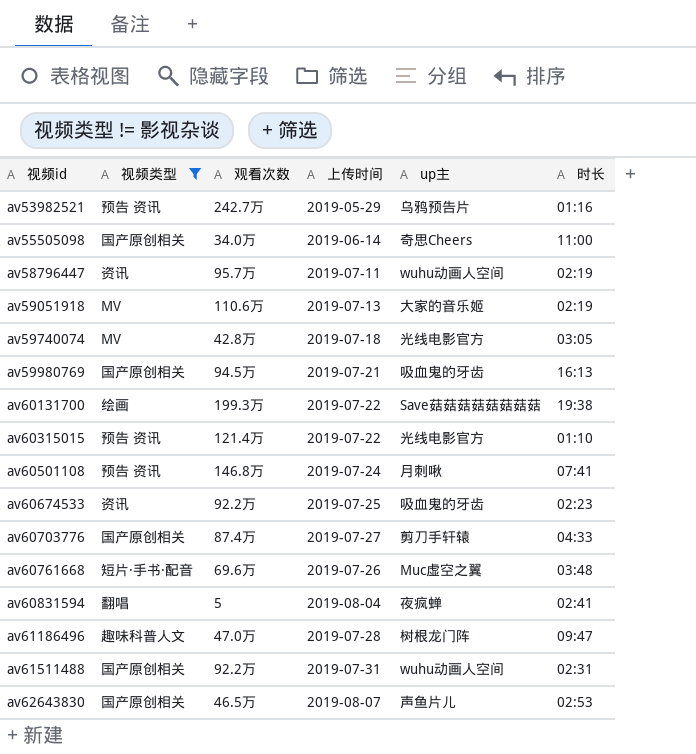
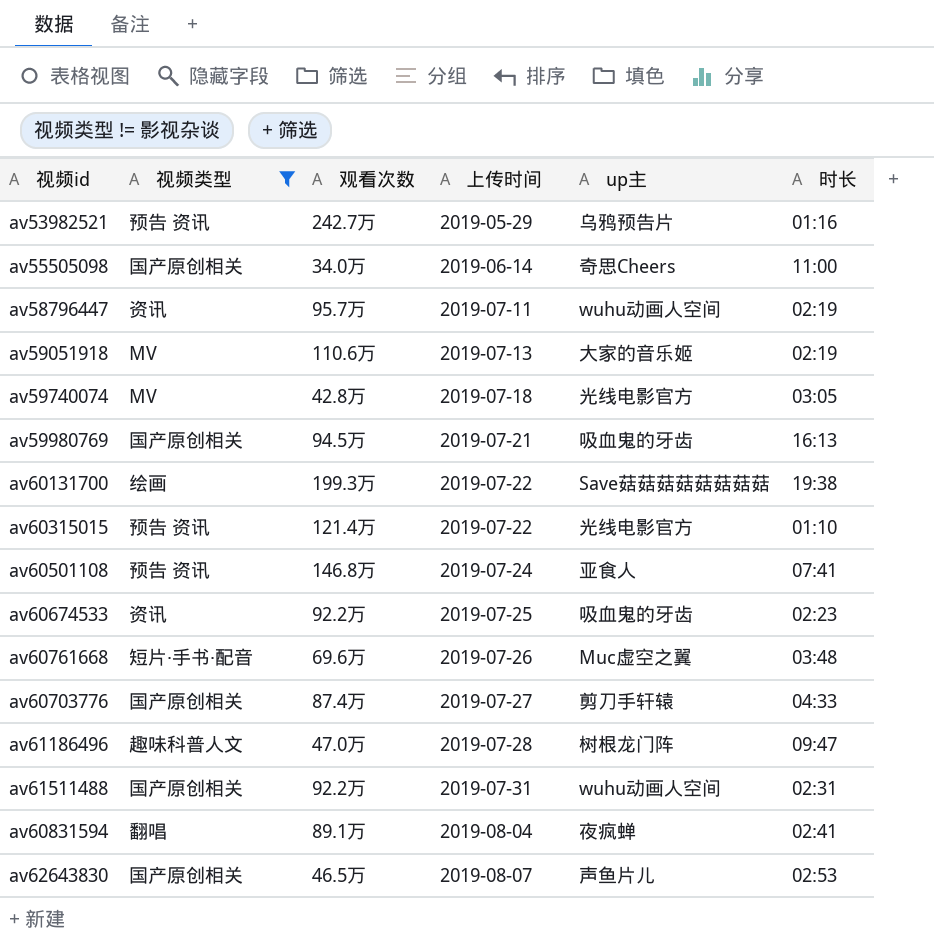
row order: 视频id ascending -> 上传时间 ascending
av60501108 | up主: 月刺啾 -> 亚食人
av60831594 | 观看次数: 5 -> 89.1万

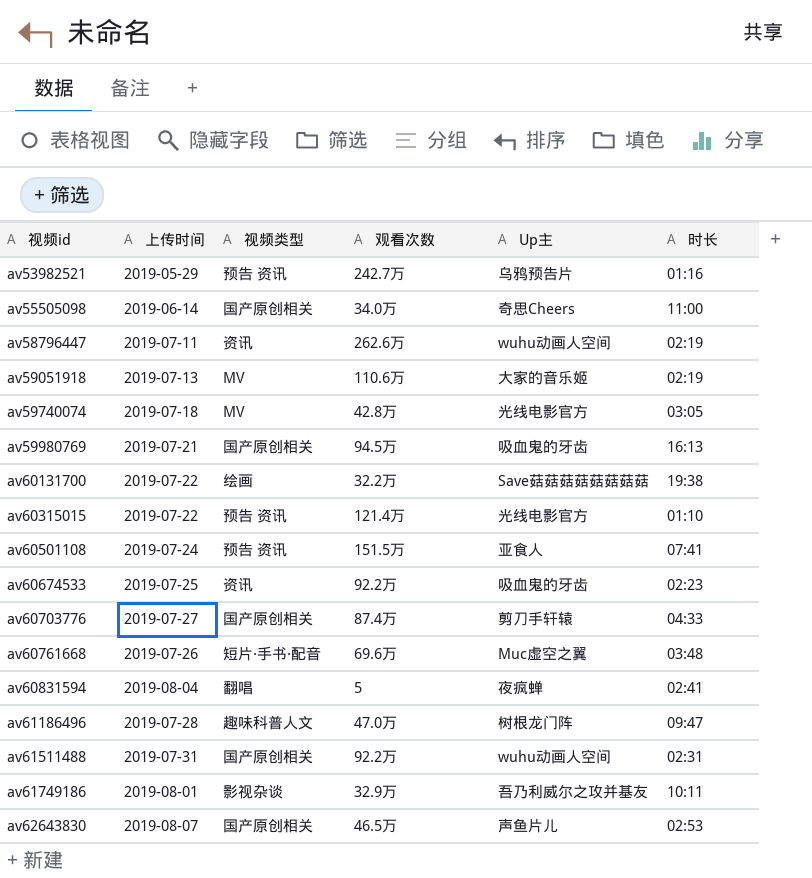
filter: 视频类型 != 影视杂谈 -> none
row order: 上传时间 ascending -> 视频id ascending
column 上传时间 | position: 4 -> 2
column name: up主 -> Up主
av58796447 | 观看次数: 95.7万 -> 262.6万
av60131700 | 观看次数: 199.3万 -> 32.2万
av60501108 | 观看次数: 146.8万 -> 151.5万
av60831594 | 观看次数: 89.1万 -> 5

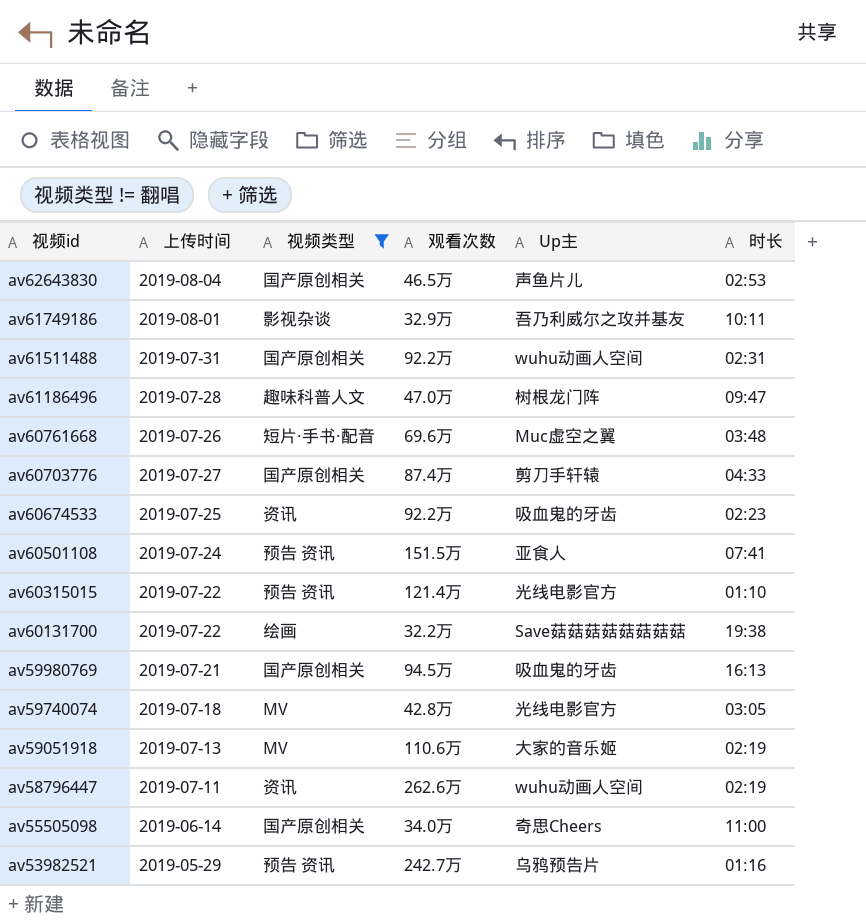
filter: none -> 视频类型 != 翻唱
row order: 视频id ascending -> 视频id descending
av62643830 | 上传时间: 2019-08-07 -> 2019-08-04

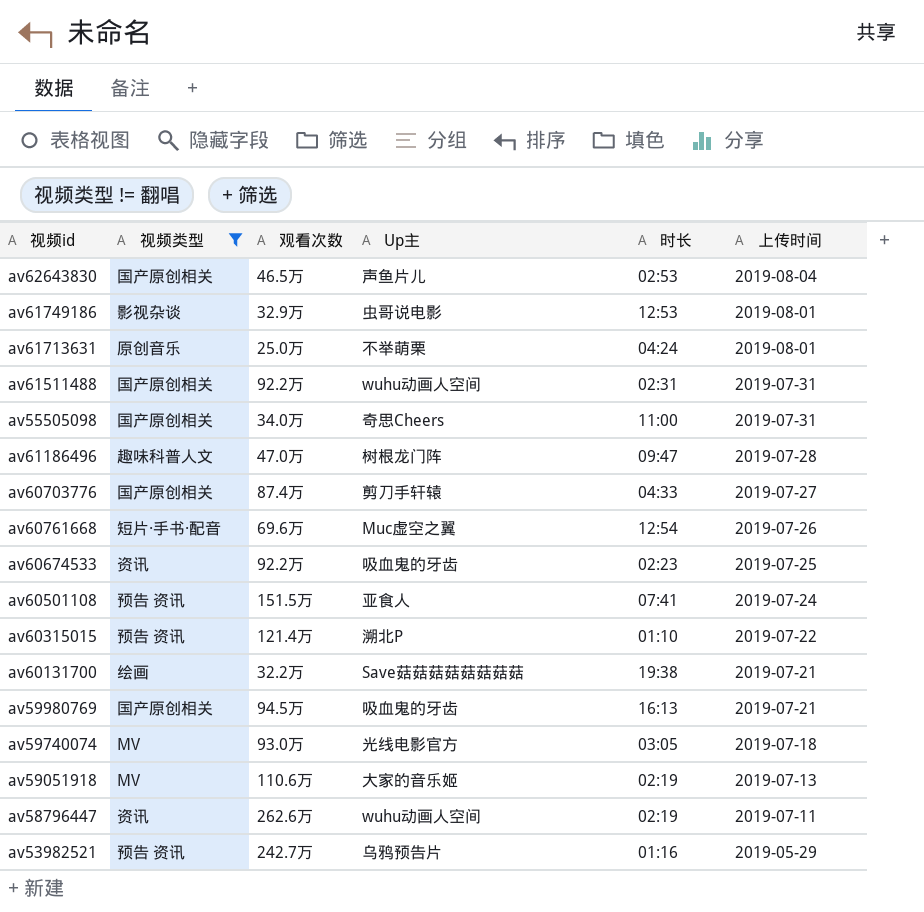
row order: 视频id descending -> 上传时间 descending
column 上传时间 | position: 2 -> 6
av61749186 | Up主: 吾乃利威尔之攻并基友 -> 虫哥说电影
av61749186 | 时长: 10:11 -> 12:53
row av61713631: none -> 原创音乐 | 25.0万 | 不举萌栗 | 04:24 | 2019-08-01
av55505098 | 上传时间: 2019-06-14 -> 2019-07-31
av60761668 | 时长: 03:48 -> 12:54
av60315015 | Up主: 光线电影官方 -> 溯北P
av60131700 | 上传时间: 2019-07-22 -> 2019-07-21
av59740074 | 观看次数: 42.8万 -> 93.0万

